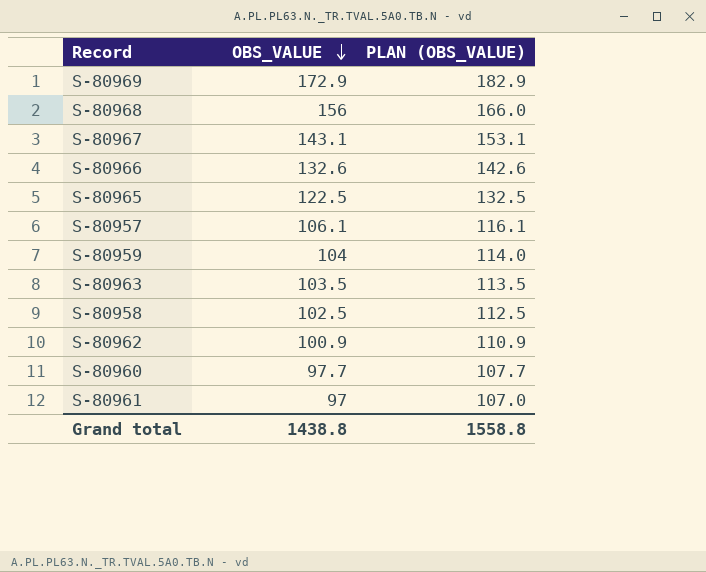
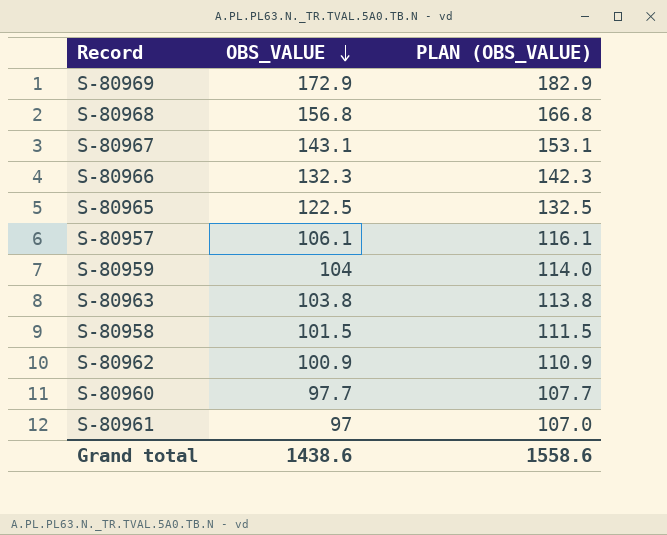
S-80968 | OBS_VALUE: 156 -> 156.8
S-80968 | PLAN (OBS_VALUE): 166.0 -> 166.8
S-80966 | OBS_VALUE: 132.6 -> 132.3
S-80966 | PLAN (OBS_VALUE): 142.6 -> 142.3
S-80963 | OBS_VALUE: 103.5 -> 103.8
S-80963 | PLAN (OBS_VALUE): 113.5 -> 113.8
S-80958 | OBS_VALUE: 102.5 -> 101.5
S-80958 | PLAN (OBS_VALUE): 112.5 -> 111.5
Grand total | OBS_VALUE: 1438.8 -> 1438.6
Grand total | PLAN (OBS_VALUE): 1558.8 -> 1558.6

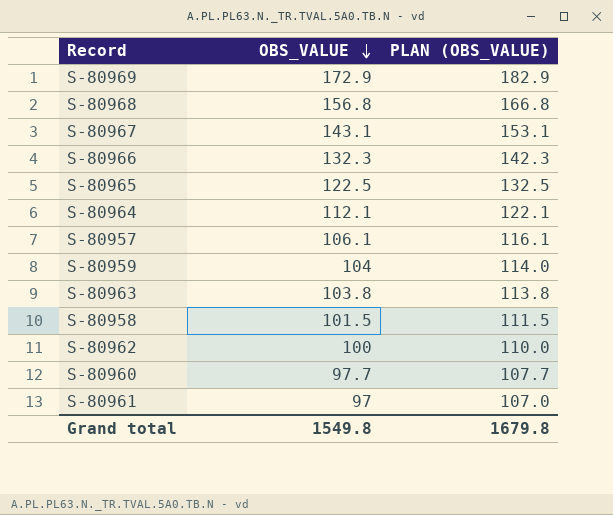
row S-80964: none -> 112.1 | 122.1
S-80962 | OBS_VALUE: 100.9 -> 100
S-80962 | PLAN (OBS_VALUE): 110.9 -> 110.0
Grand total | OBS_VALUE: 1438.6 -> 1549.8
Grand total | PLAN (OBS_VALUE): 1558.6 -> 1679.8

